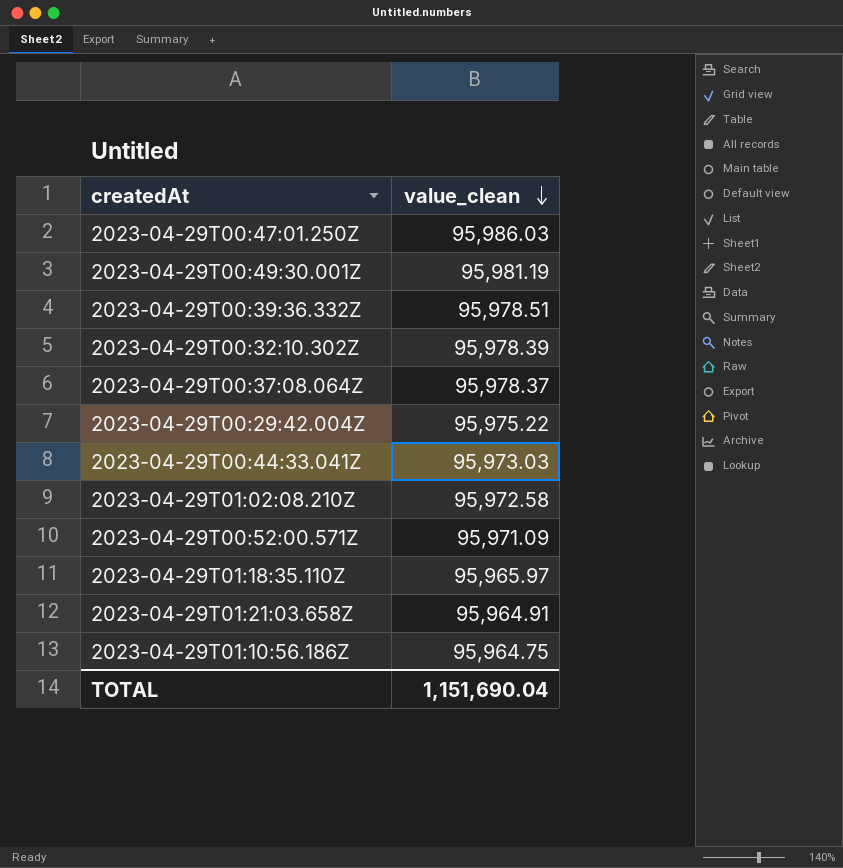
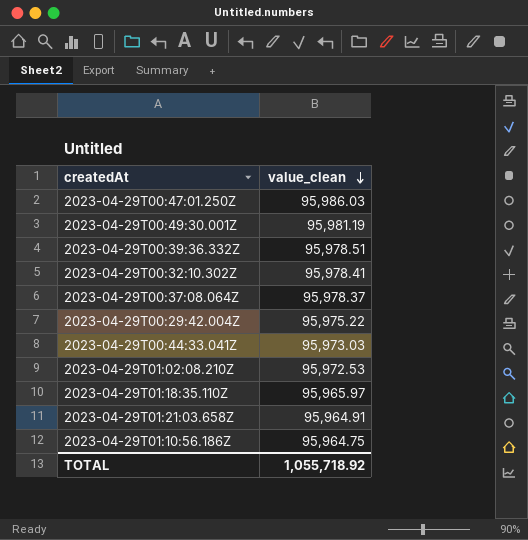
row 2023-04-29T00:52:00.571Z: 95,971.09 -> none
2023-04-29T00:32:10.302Z | value_clean: 95,978.39 -> 95,978.41
2023-04-29T01:02:08.210Z | value_clean: 95,972.58 -> 95,972.53
TOTAL | value_clean: 1,151,690.04 -> 1,055,718.92

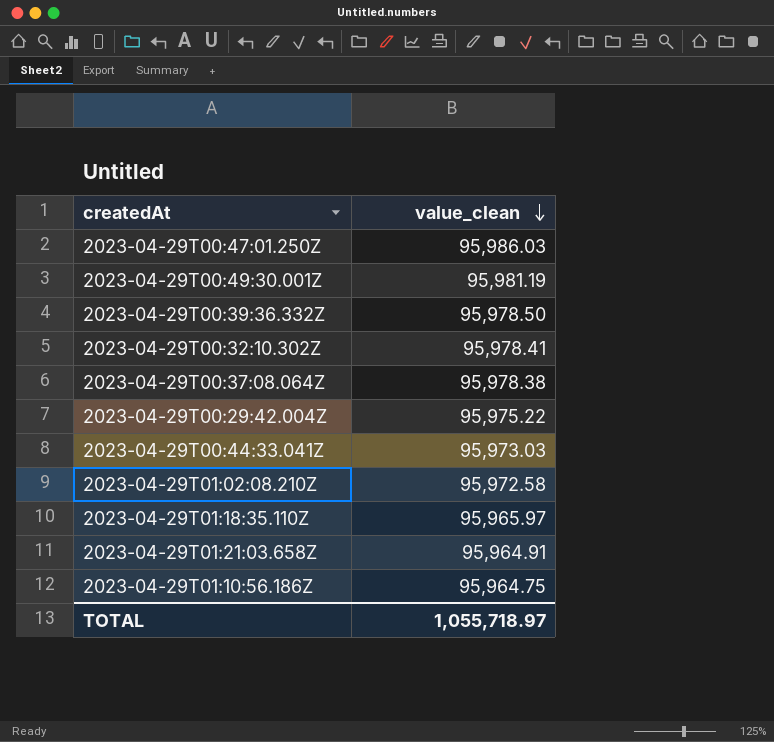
2023-04-29T00:39:36.332Z | value_clean: 95,978.51 -> 95,978.50
2023-04-29T00:37:08.064Z | value_clean: 95,978.37 -> 95,978.38
2023-04-29T01:02:08.210Z | value_clean: 95,972.53 -> 95,972.58
TOTAL | value_clean: 1,055,718.92 -> 1,055,718.97

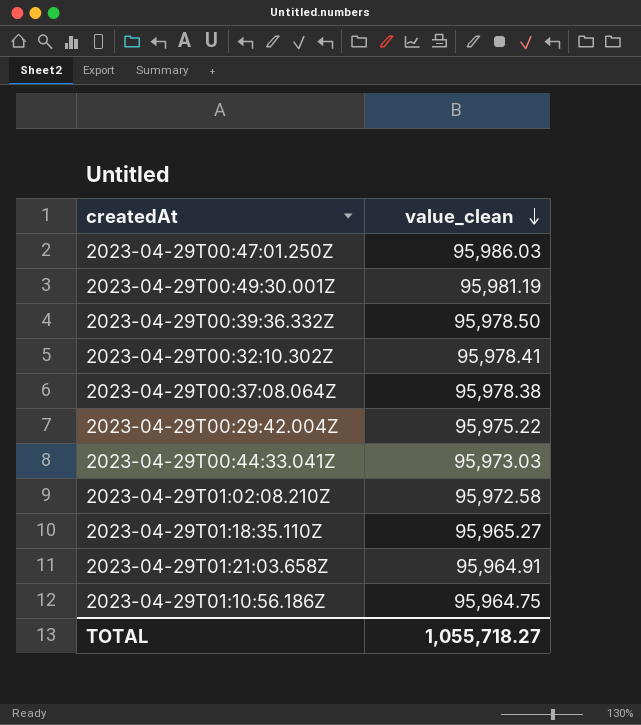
2023-04-29T01:18:35.110Z | value_clean: 95,965.97 -> 95,965.27
TOTAL | value_clean: 1,055,718.97 -> 1,055,718.27

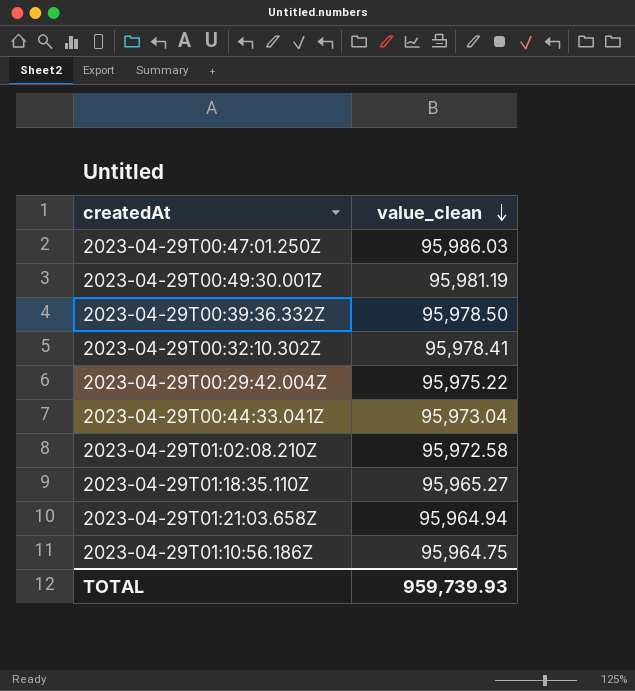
row 2023-04-29T00:37:08.064Z: 95,978.38 -> none
2023-04-29T00:44:33.041Z | value_clean: 95,973.03 -> 95,973.04
2023-04-29T01:21:03.658Z | value_clean: 95,964.91 -> 95,964.94
TOTAL | value_clean: 1,055,718.27 -> 959,739.93

